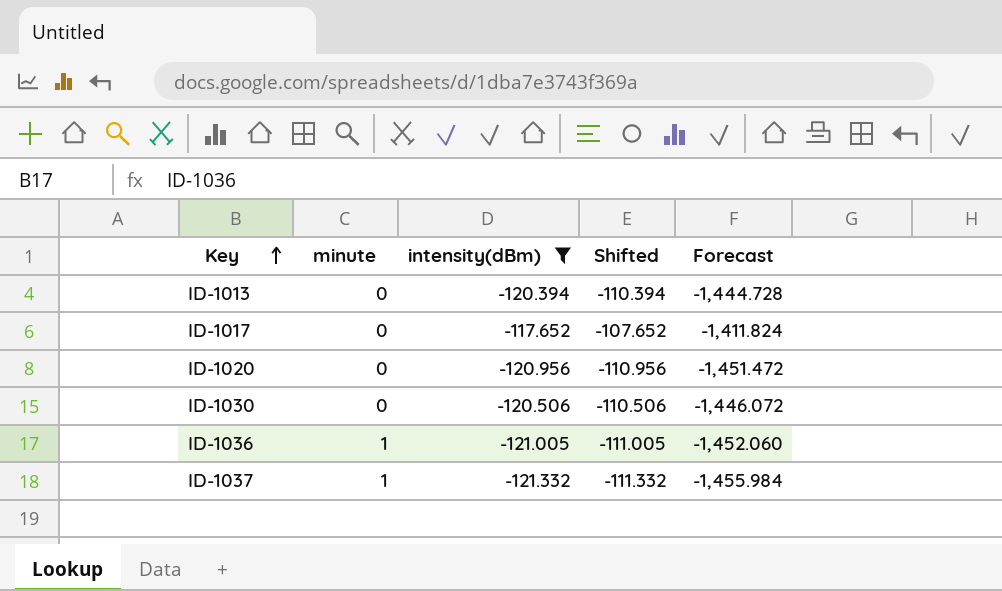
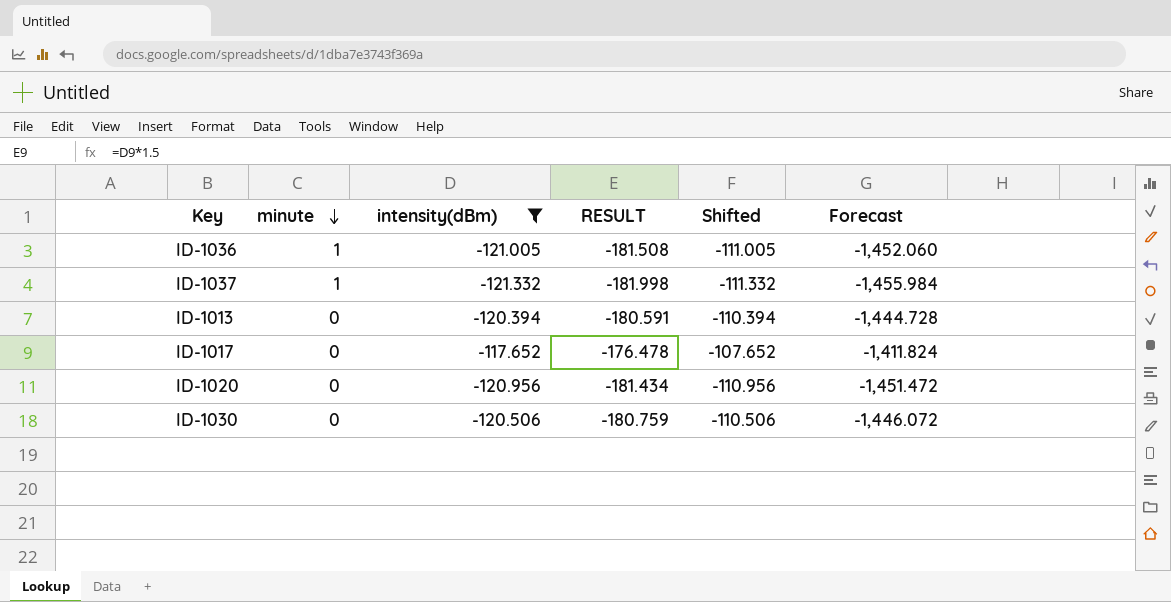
row order: Key ascending -> minute descending
column RESULT | formula: none -> [intensity(dBm)] * 1.5

